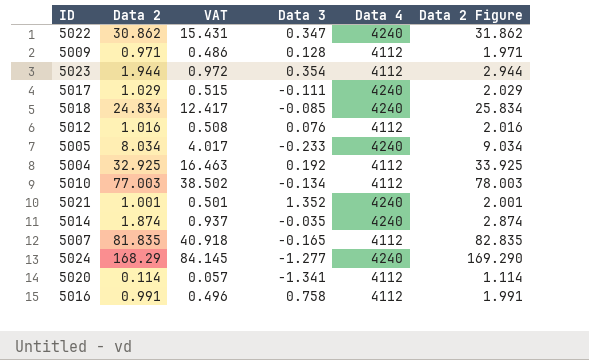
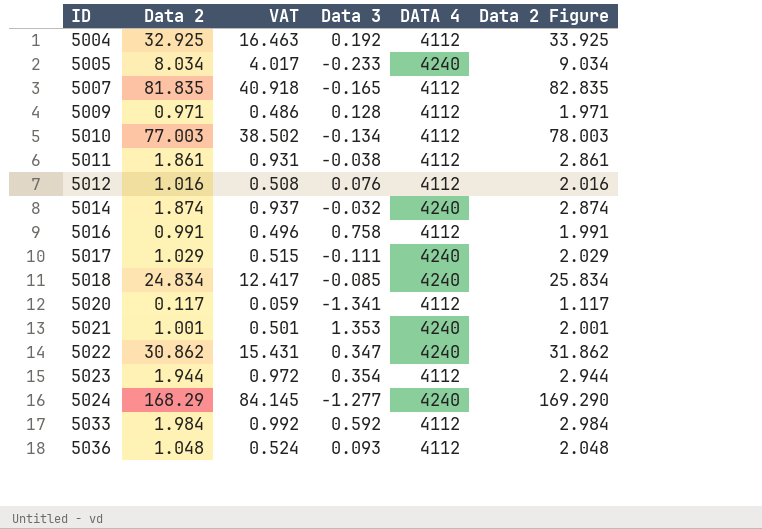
row order: none -> ID ascending
column name: Data 4 -> DATA 4
row 5011: none -> 1.861 | 0.931 | -0.038 | 4112 | 2.861
5014 | Data 3: -0.035 -> -0.032
5020 | Data 2: 0.114 -> 0.117
5020 | VAT: 0.057 -> 0.059
5020 | Data 2 Figure: 1.114 -> 1.117
5021 | Data 3: 1.352 -> 1.353
row 5033: none -> 1.984 | 0.992 | 0.592 | 4112 | 2.984
row 5036: none -> 1.048 | 0.524 | 0.093 | 4112 | 2.048

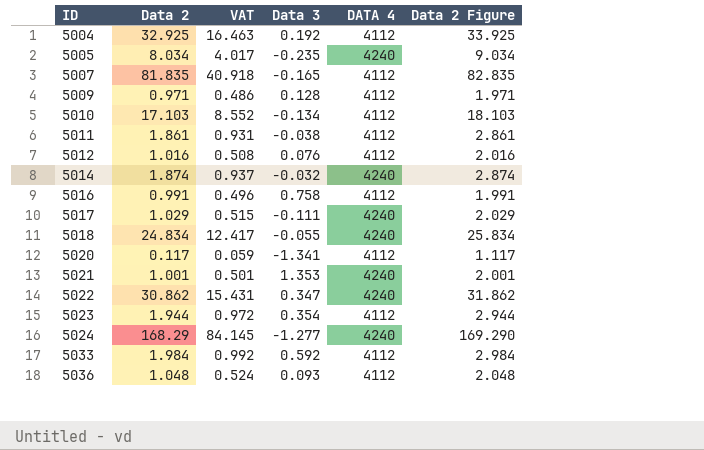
5005 | Data 3: -0.233 -> -0.235
5010 | Data 2: 77.003 -> 17.103
5010 | VAT: 38.502 -> 8.552
5010 | Data 2 Figure: 78.003 -> 18.103
5018 | Data 3: -0.085 -> -0.055

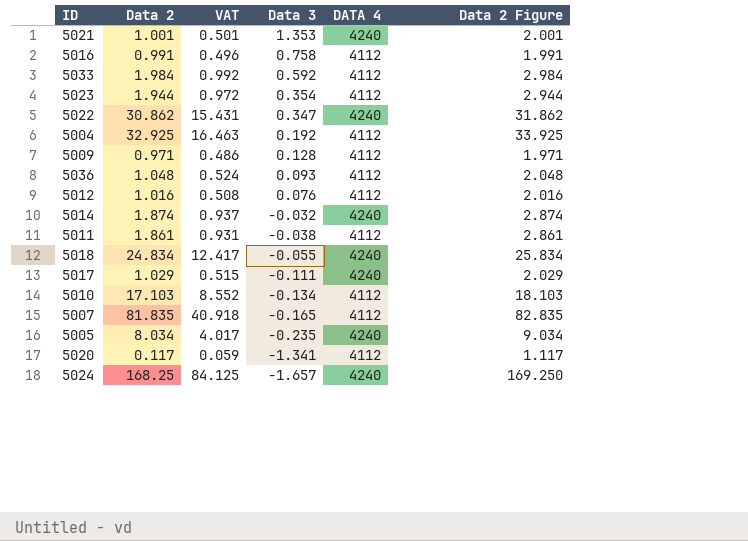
row order: ID ascending -> Data 3 descending
5024 | Data 2: 168.29 -> 168.25
5024 | VAT: 84.145 -> 84.125
5024 | Data 3: -1.277 -> -1.657
5024 | Data 2 Figure: 169.290 -> 169.250

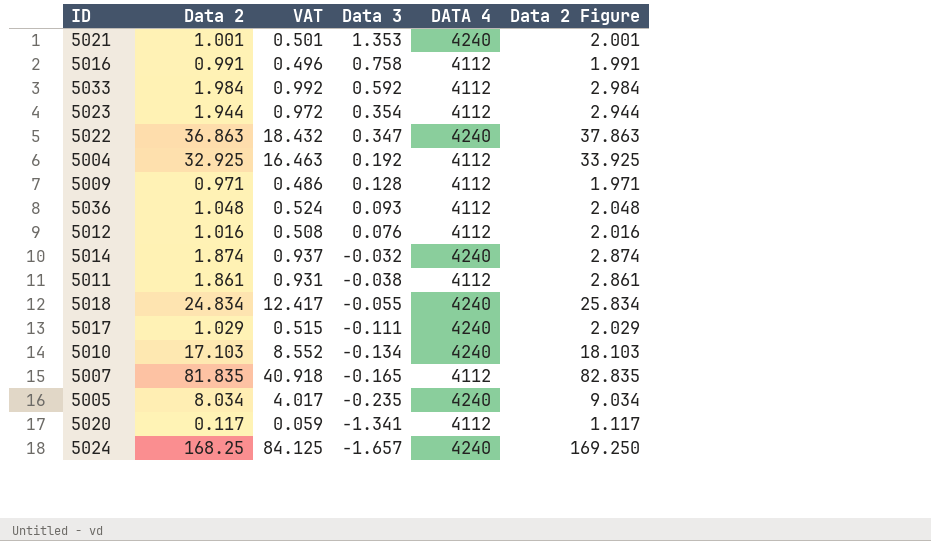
5022 | Data 2: 30.862 -> 36.863
5022 | VAT: 15.431 -> 18.432
5022 | Data 2 Figure: 31.862 -> 37.863
5010 | DATA 4: 4112 -> 4240

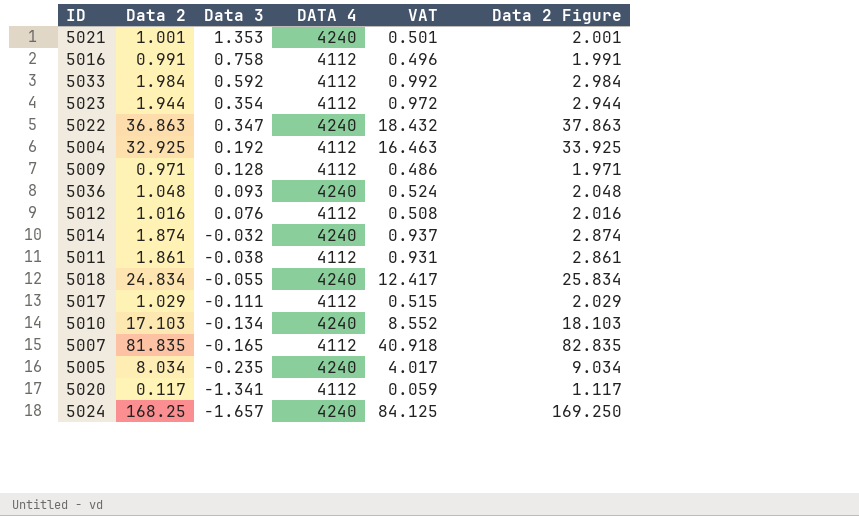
column VAT | position: 3 -> 5
5036 | DATA 4: 4112 -> 4240
5017 | DATA 4: 4240 -> 4112

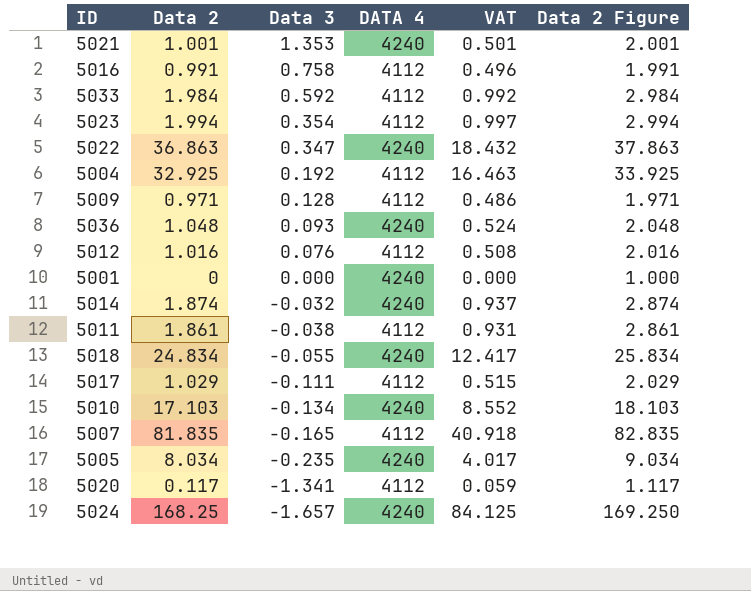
5023 | Data 2: 1.944 -> 1.994
5023 | VAT: 0.972 -> 0.997
5023 | Data 2 Figure: 2.944 -> 2.994
row 5001: none -> 0 | 0.000 | 4240 | 0.000 | 1.000

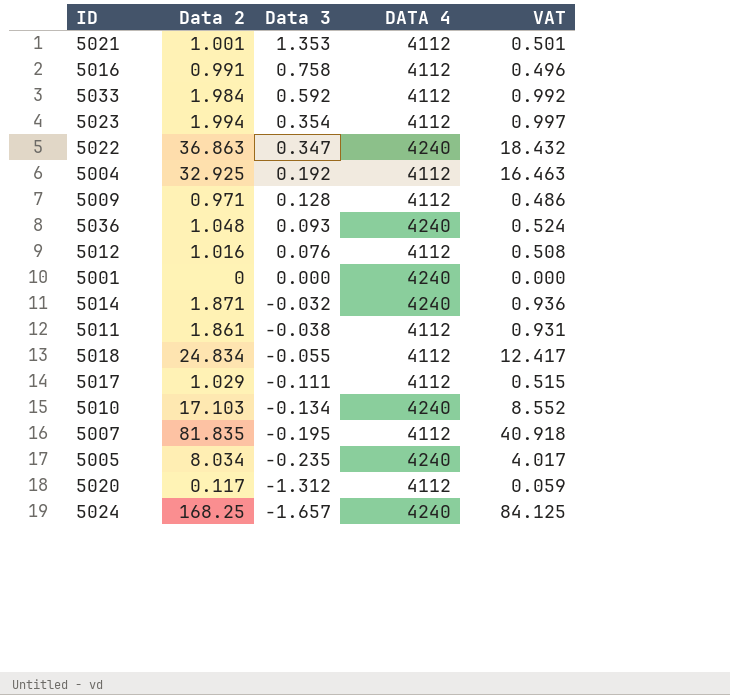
column Data 2 Figure | formula: [Data 2] + 1 -> none
5021 | DATA 4: 4240 -> 4112
5014 | Data 2: 1.874 -> 1.871
5014 | VAT: 0.937 -> 0.936
5018 | DATA 4: 4240 -> 4112
5007 | Data 3: -0.165 -> -0.195
5020 | Data 3: -1.341 -> -1.312

